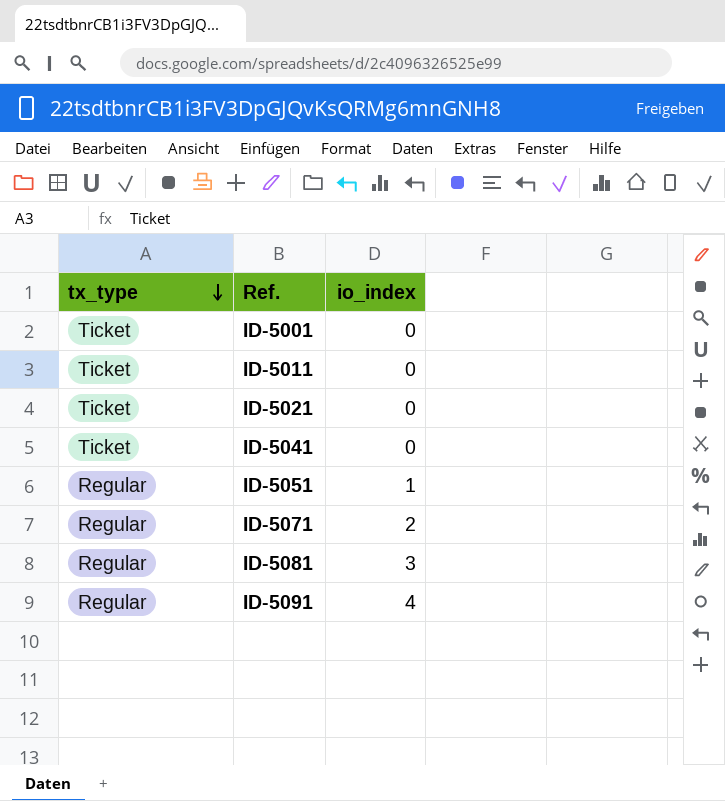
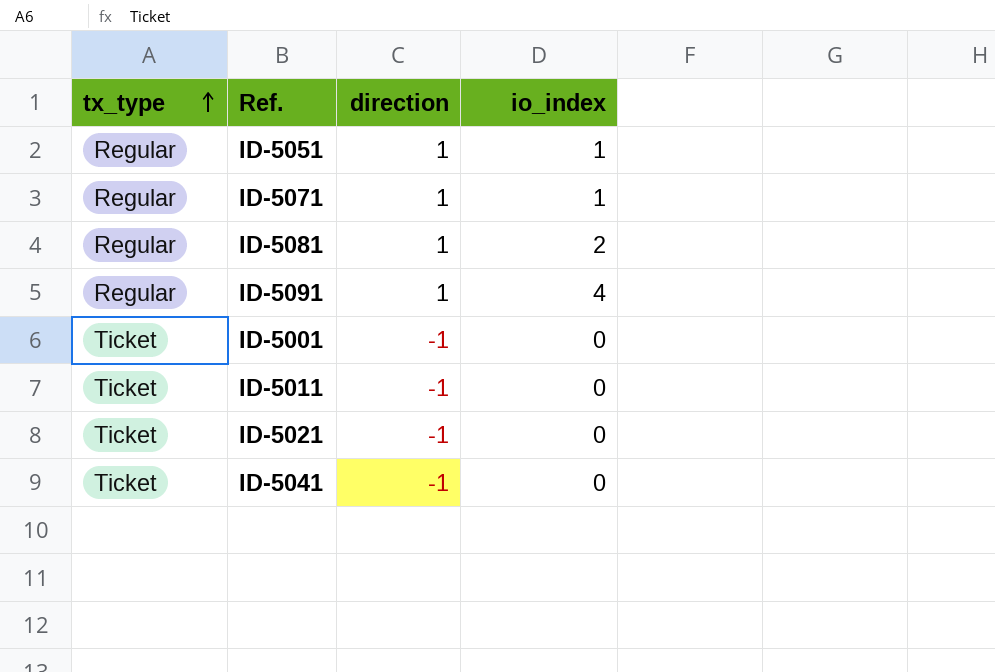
row order: tx_type descending -> tx_type ascending
column direction | position: none -> 3
ID-5071 | io_index: 2 -> 1
ID-5081 | io_index: 3 -> 2

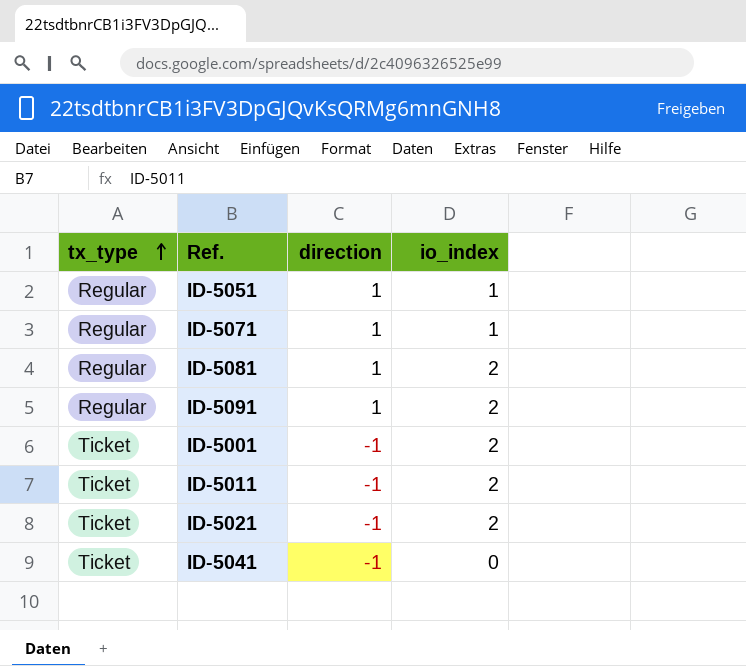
ID-5091 | io_index: 4 -> 2
ID-5001 | io_index: 0 -> 2
ID-5011 | io_index: 0 -> 2
ID-5021 | io_index: 0 -> 2

